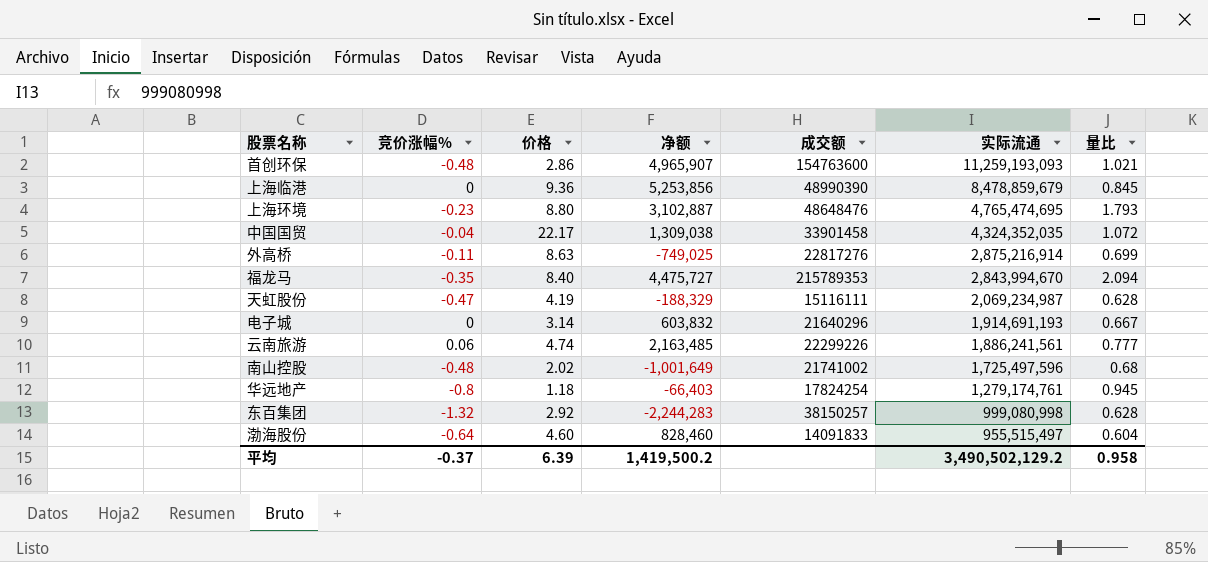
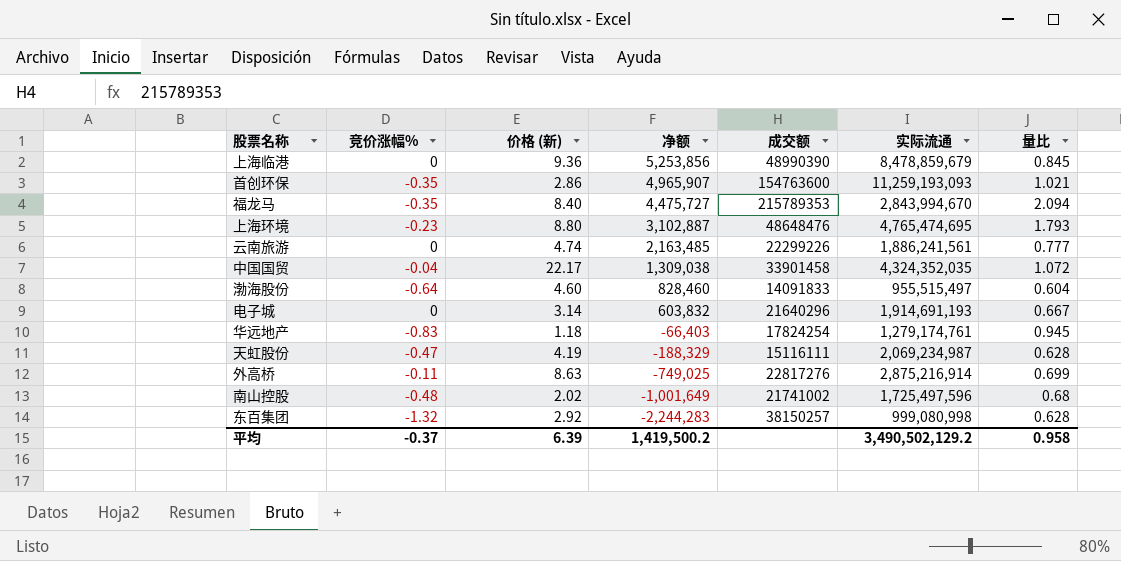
row order: 实际流通 descending -> 净额 descending
column name: 价格 -> 价格 (新)
首创环保 | 竞价涨幅%: -0.48 -> -0.35
云南旅游 | 竞价涨幅%: 0.06 -> 0
华远地产 | 竞价涨幅%: -0.8 -> -0.83

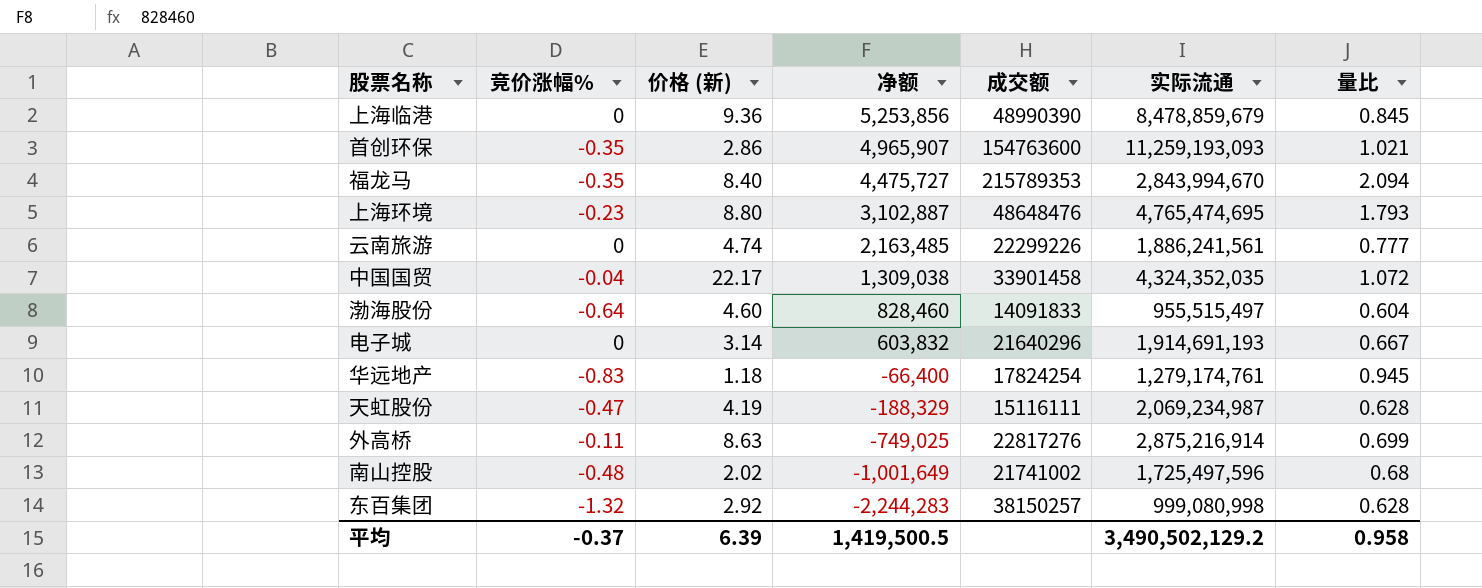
华远地产 | 净额: -66,403 -> -66,400
平均 | 净额: 1,419,500.2 -> 1,419,500.5

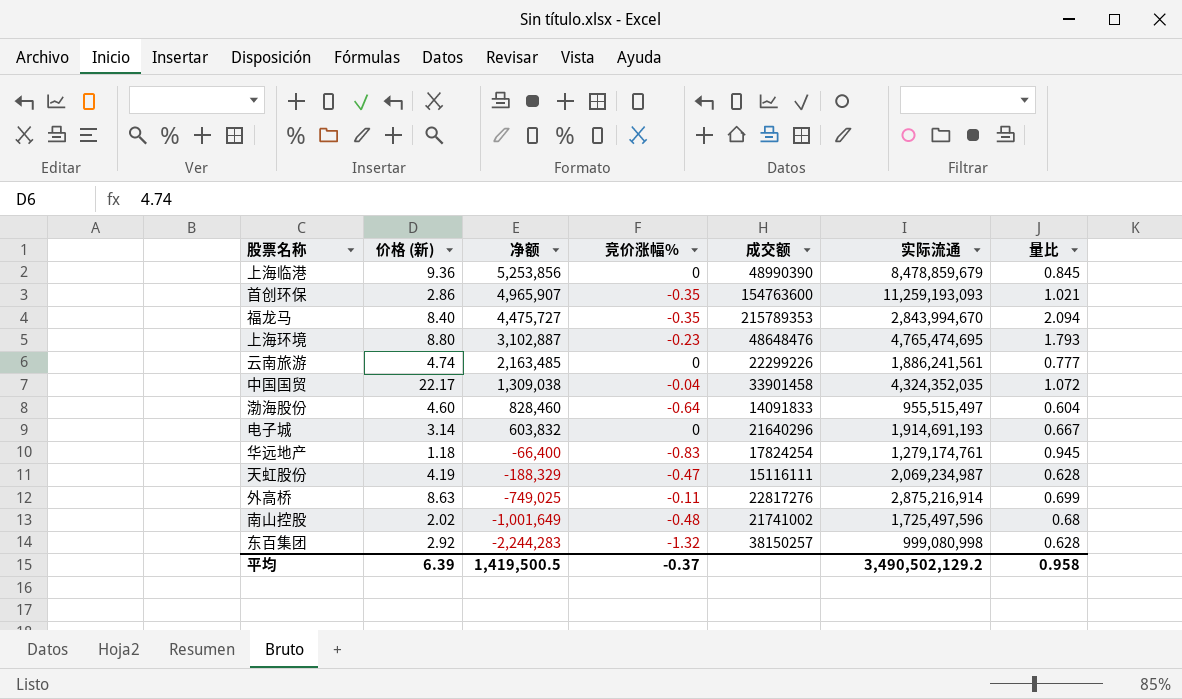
column 竞价涨幅% | position: 2 -> 4

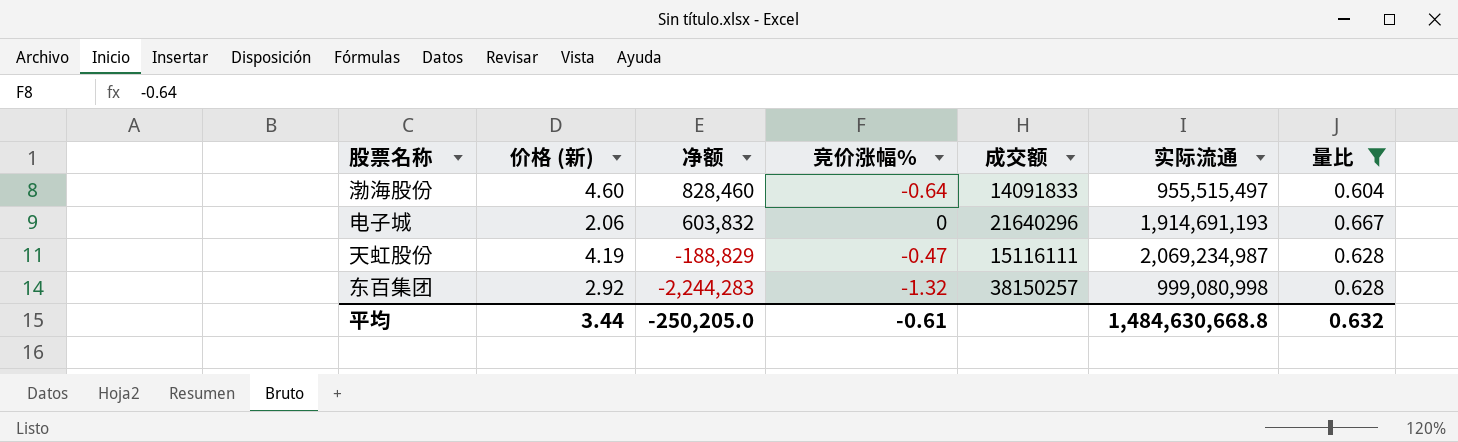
filter: none -> 量比 <= 0.667
电子城 | 价格 (新): 3.14 -> 2.06
天虹股份 | 净额: -188,329 -> -188,829
平均 | 价格 (新): 6.39 -> 3.44
平均 | 净额: 1,419,500.5 -> -250,205.0
平均 | 竞价涨幅%: -0.37 -> -0.61
平均 | 实际流通: 3,490,502,129.2 -> 1,484,630,668.8
平均 | 量比: 0.958 -> 0.632

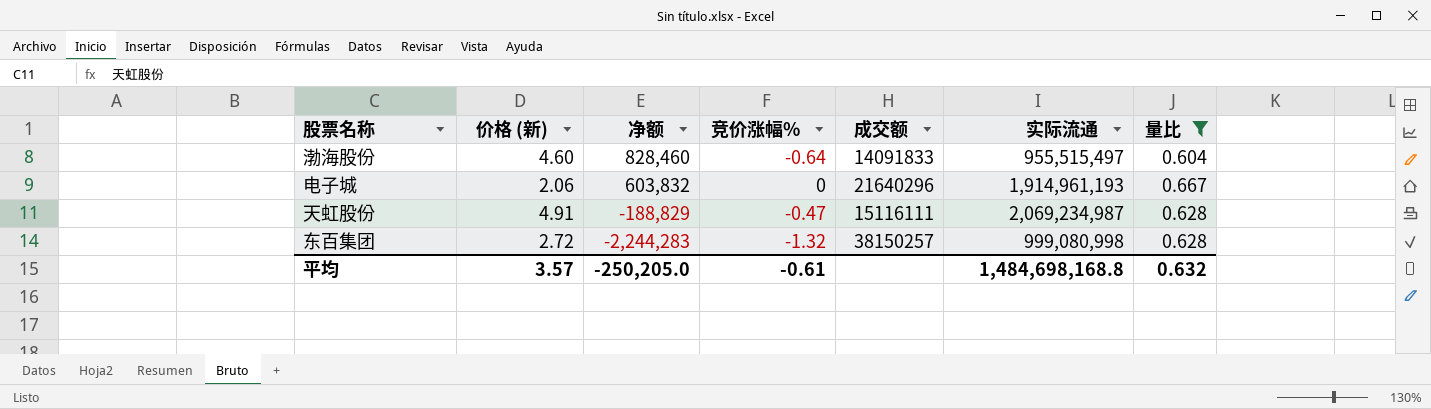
电子城 | 实际流通: 1,914,691,193 -> 1,914,961,193
天虹股份 | 价格 (新): 4.19 -> 4.91
东百集团 | 价格 (新): 2.92 -> 2.72
平均 | 价格 (新): 3.44 -> 3.57
平均 | 实际流通: 1,484,630,668.8 -> 1,484,698,168.8

